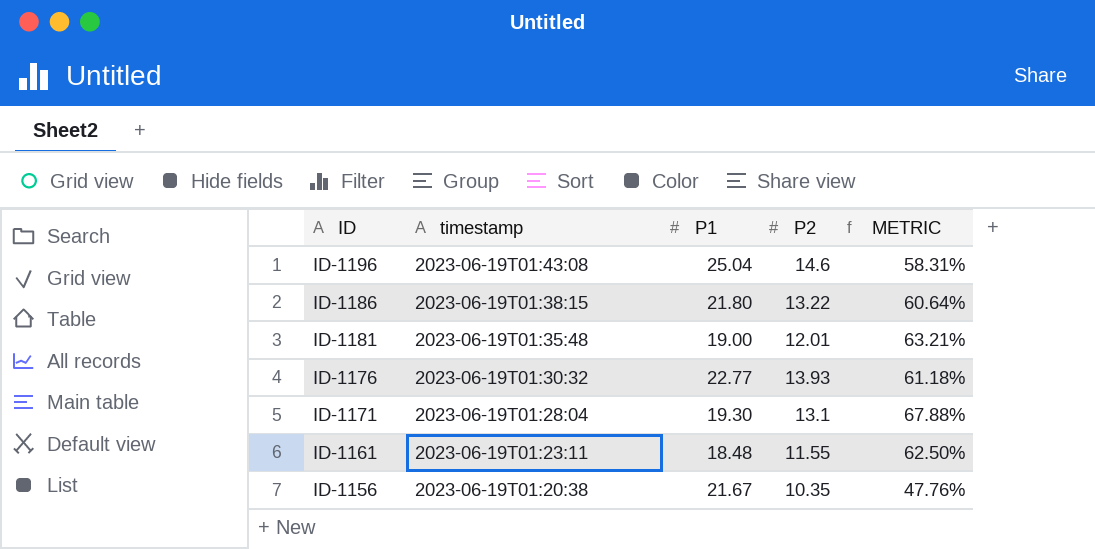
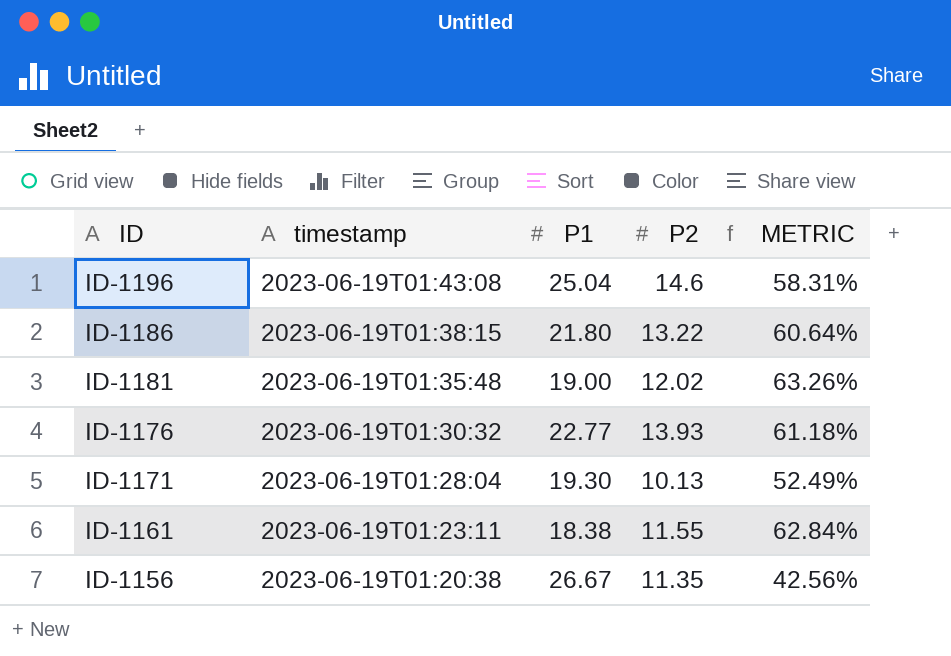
ID-1181 | P2: 12.01 -> 12.02
ID-1181 | METRIC: 63.21% -> 63.26%
ID-1171 | P2: 13.1 -> 10.13
ID-1171 | METRIC: 67.88% -> 52.49%
ID-1161 | P1: 18.48 -> 18.38
ID-1161 | METRIC: 62.50% -> 62.84%
ID-1156 | P1: 21.67 -> 26.67
ID-1156 | P2: 10.35 -> 11.35
ID-1156 | METRIC: 47.76% -> 42.56%

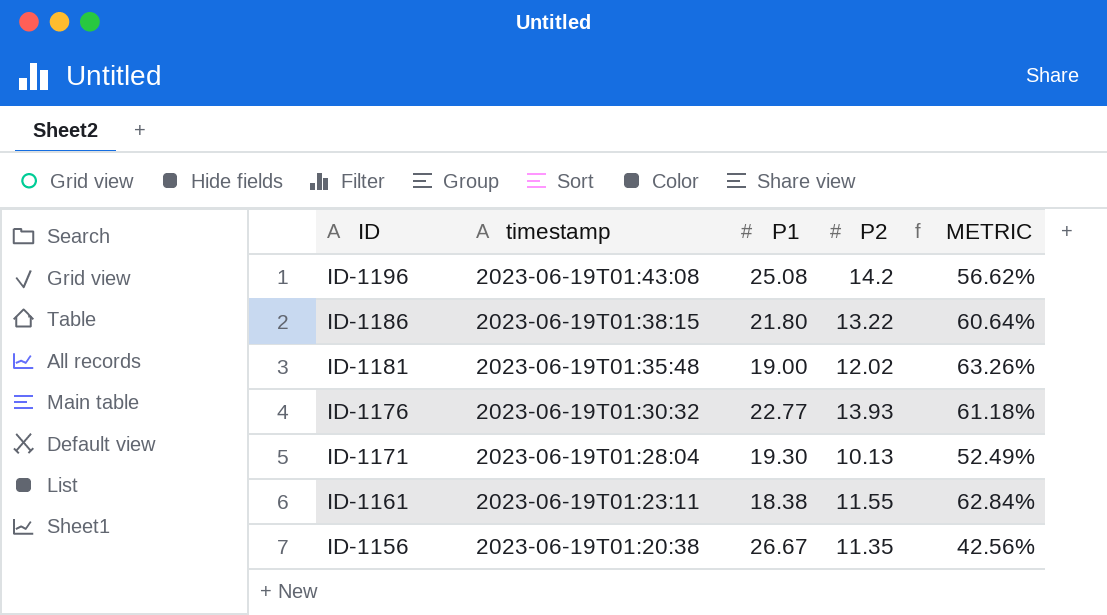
ID-1196 | P1: 25.04 -> 25.08
ID-1196 | P2: 14.6 -> 14.2
ID-1196 | METRIC: 58.31% -> 56.62%

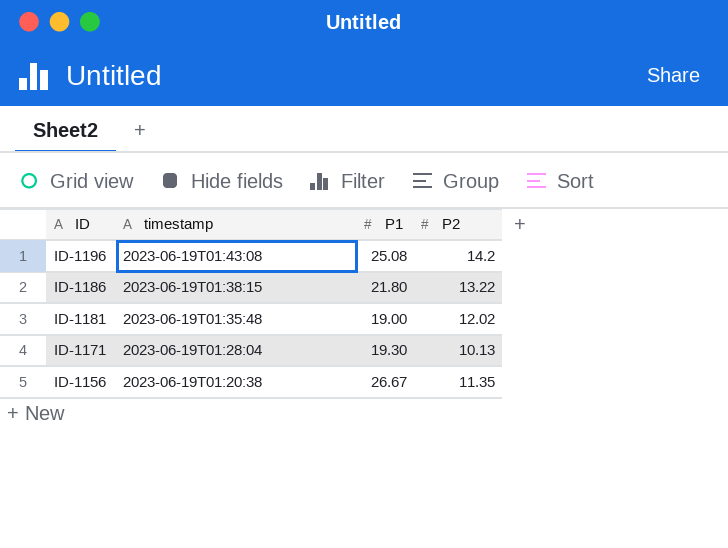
column METRIC | formula: [P2] / [P1] -> none
row ID-1176: 2023-06-19T01:30:32 | 22.77 | 13.93 | 61.18% -> none
row ID-1161: 2023-06-19T01:23:11 | 18.38 | 11.55 | 62.84% -> none

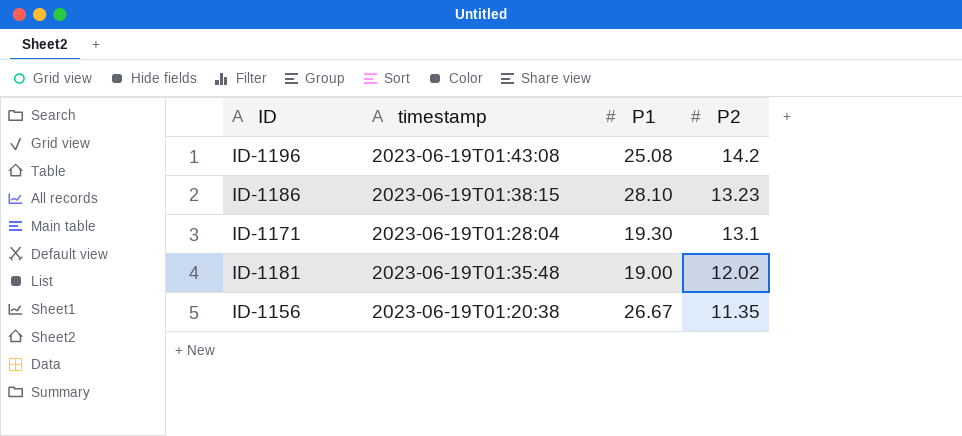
row order: ID descending -> P2 descending
ID-1186 | P1: 21.80 -> 28.10
ID-1186 | P2: 13.22 -> 13.23
ID-1171 | P2: 10.13 -> 13.1

